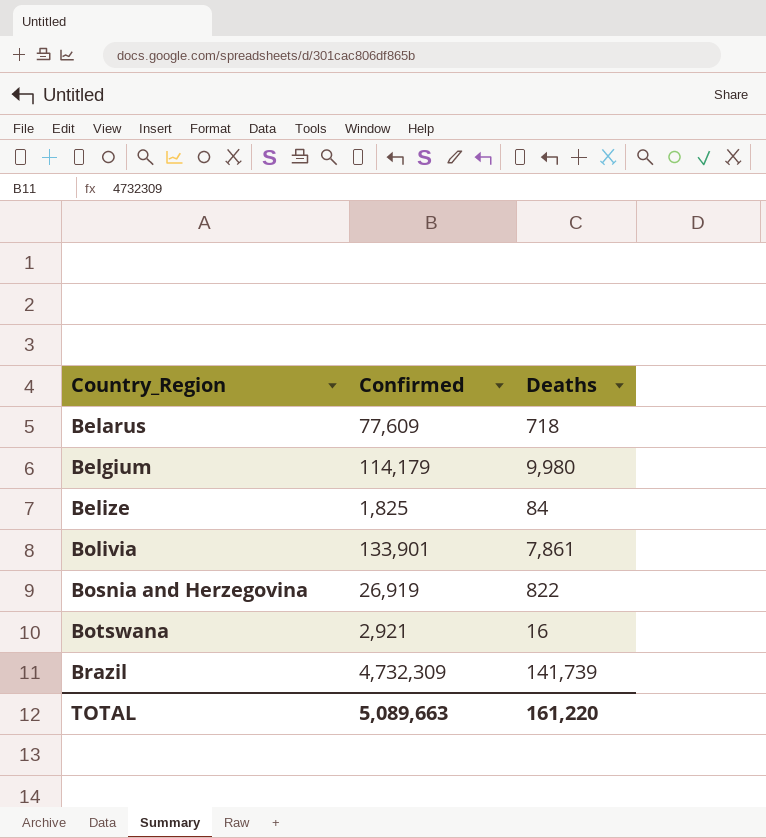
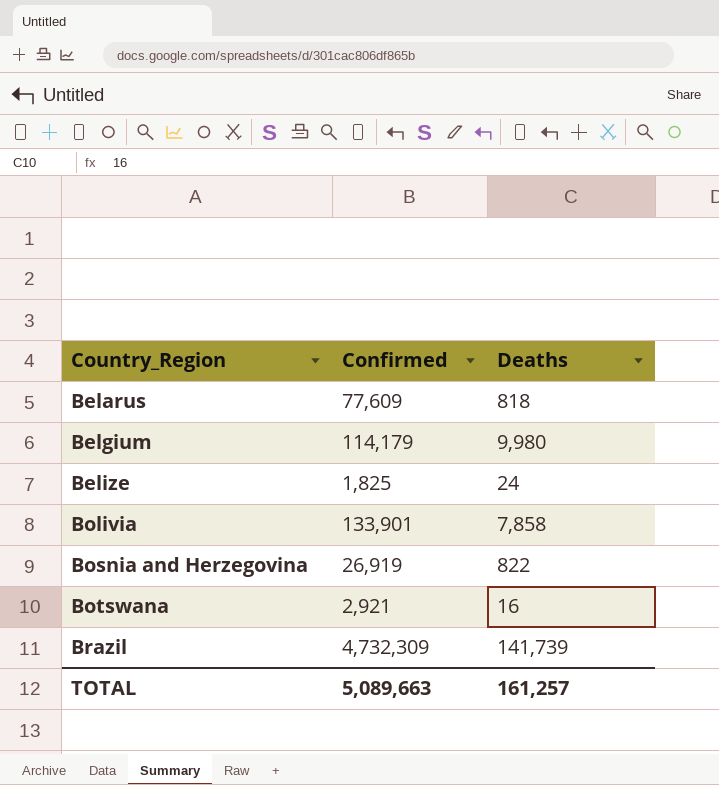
Belarus | Deaths: 718 -> 818
Belize | Deaths: 84 -> 24
Bolivia | Deaths: 7,861 -> 7,858
TOTAL | Deaths: 161,220 -> 161,257

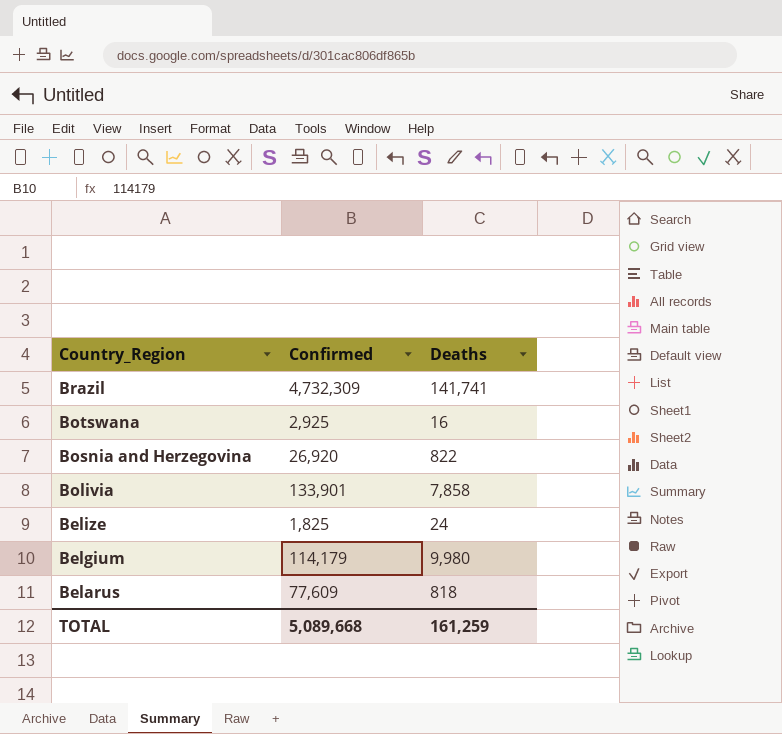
row order: Country_Region ascending -> Country_Region descending
Brazil | Deaths: 141,739 -> 141,741
Botswana | Confirmed: 2,921 -> 2,925
Bosnia and Herzegovina | Confirmed: 26,919 -> 26,920
TOTAL | Confirmed: 5,089,663 -> 5,089,668
TOTAL | Deaths: 161,257 -> 161,259

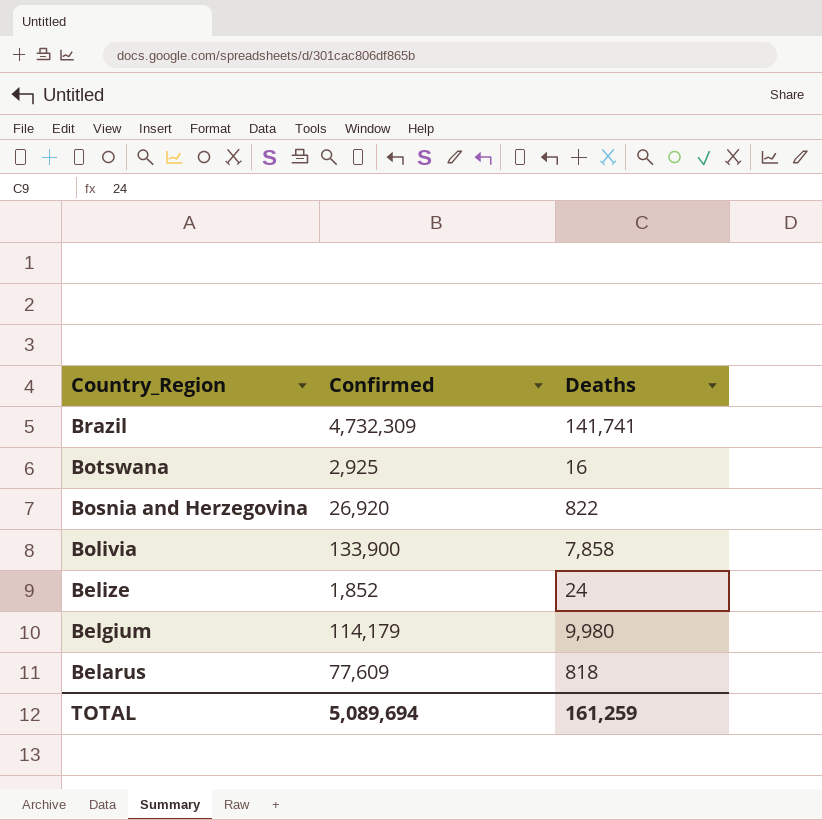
Bolivia | Confirmed: 133,901 -> 133,900
Belize | Confirmed: 1,825 -> 1,852
TOTAL | Confirmed: 5,089,668 -> 5,089,694

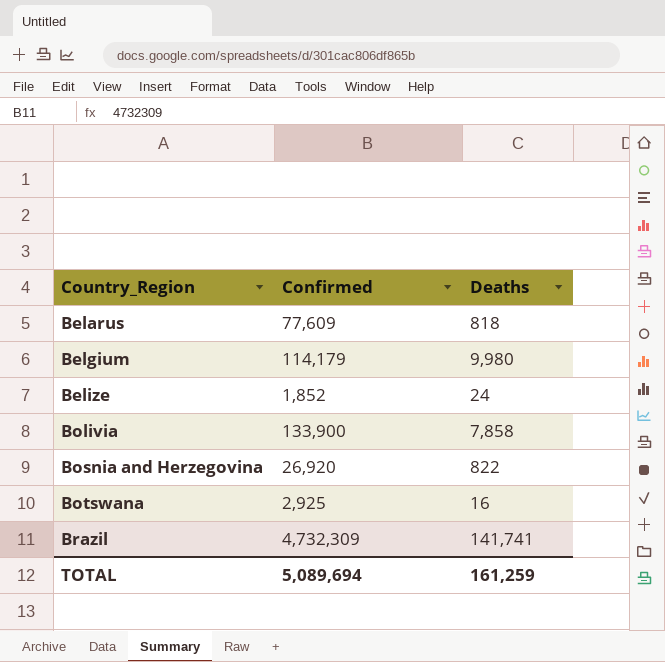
row order: Country_Region descending -> Country_Region ascending

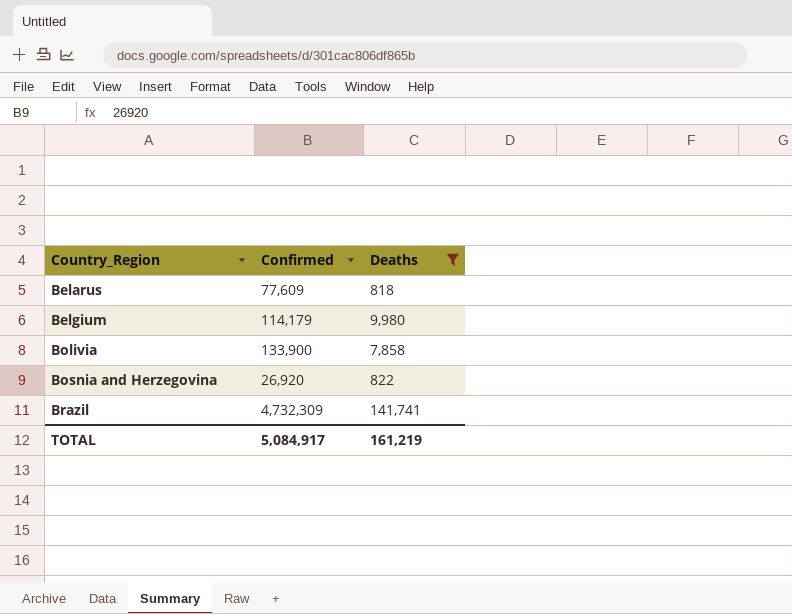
filter: none -> Deaths >= 818
TOTAL | Confirmed: 5,089,694 -> 5,084,917
TOTAL | Deaths: 161,259 -> 161,219

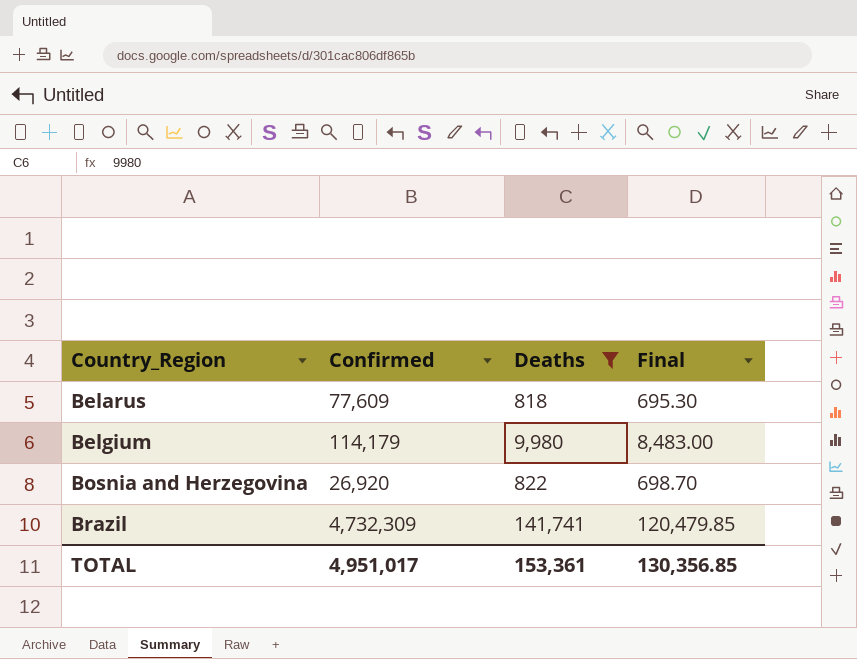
column Final | formula: none -> [Deaths] * 0.85
row Bolivia: 133,900 | 7,858 -> none
TOTAL | Confirmed: 5,084,917 -> 4,951,017
TOTAL | Deaths: 161,219 -> 153,361

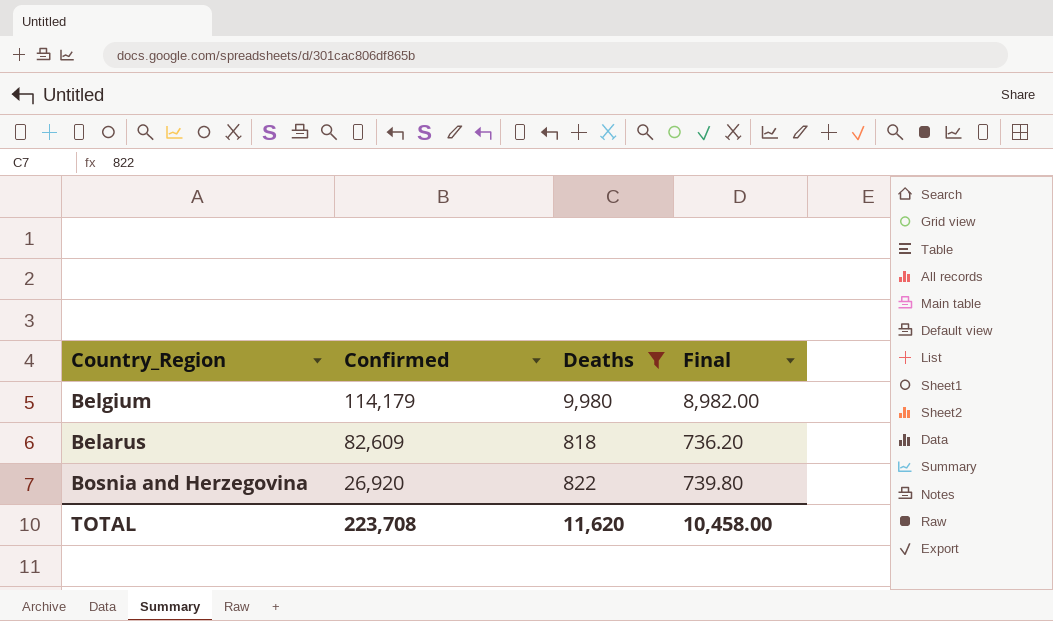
row order: Country_Region ascending -> Confirmed descending
column Final | formula: [Deaths] * 0.85 -> [Deaths] * 0.9
row Brazil: 4,732,309 | 141,741 | 120,479.85 -> none
Belarus | Confirmed: 77,609 -> 82,609
TOTAL | Confirmed: 4,951,017 -> 223,708
TOTAL | Deaths: 153,361 -> 11,620
TOTAL | Final: 130,356.85 -> 10,458.00

